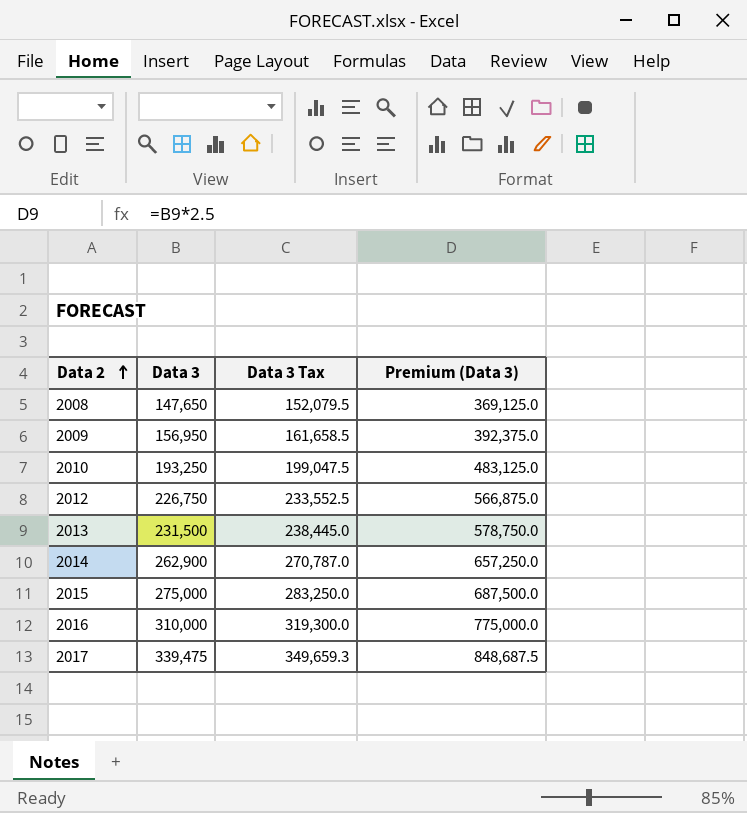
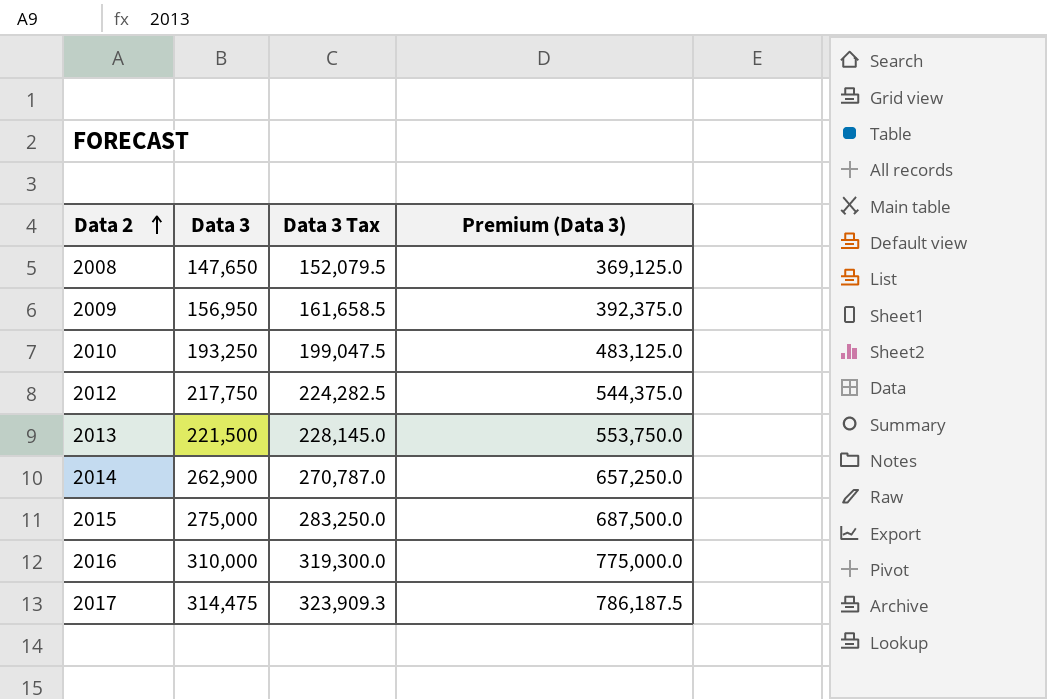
2012 | Data 3: 226,750 -> 217,750
2012 | Data 3 Tax: 233,552.5 -> 224,282.5
2012 | Premium (Data 3): 566,875.0 -> 544,375.0
2013 | Data 3: 231,500 -> 221,500
2013 | Data 3 Tax: 238,445.0 -> 228,145.0
2013 | Premium (Data 3): 578,750.0 -> 553,750.0
2017 | Data 3: 339,475 -> 314,475
2017 | Data 3 Tax: 349,659.3 -> 323,909.3
2017 | Premium (Data 3): 848,687.5 -> 786,187.5

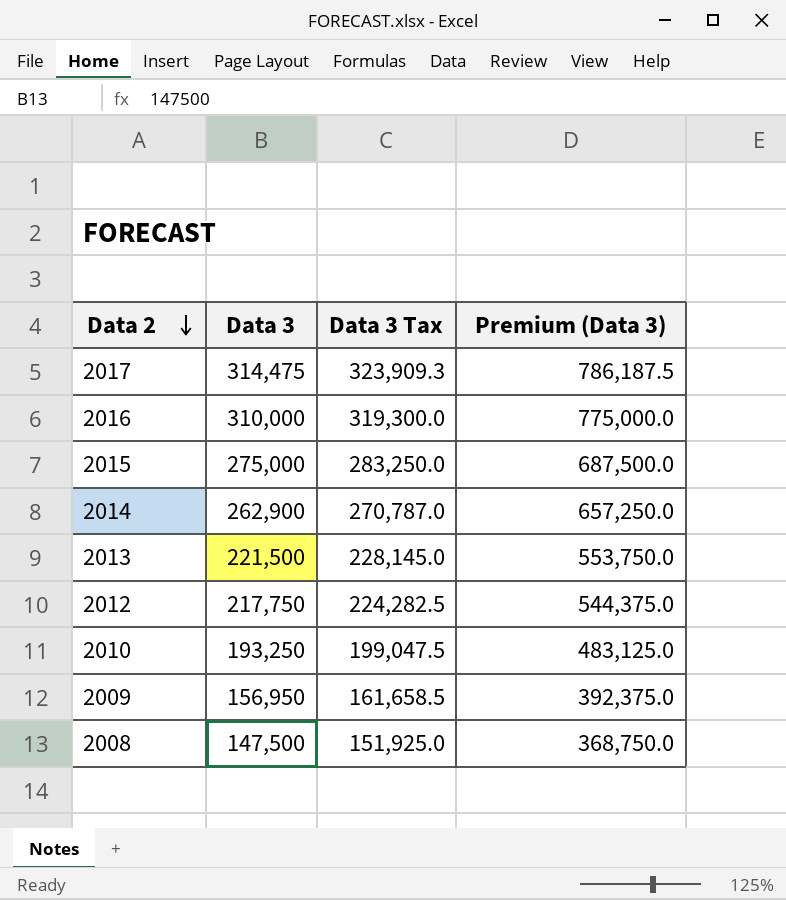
row order: Data 2 ascending -> Data 2 descending
2008 | Data 3: 147,650 -> 147,500
2008 | Data 3 Tax: 152,079.5 -> 151,925.0
2008 | Premium (Data 3): 369,125.0 -> 368,750.0

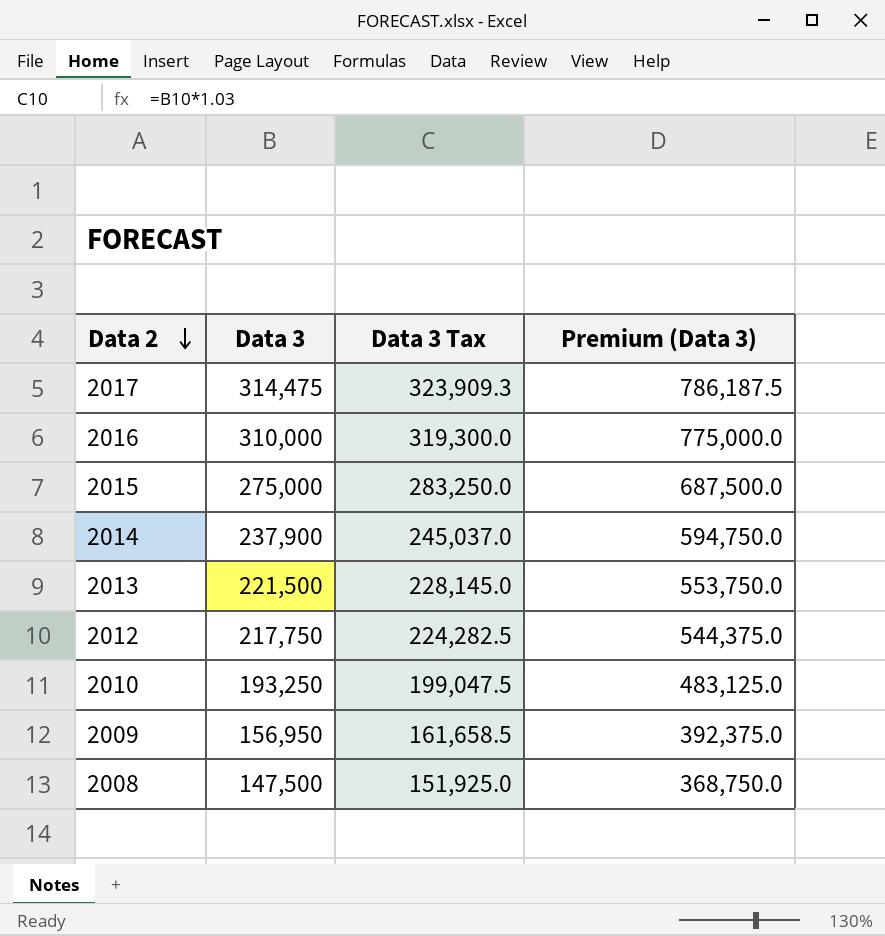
2014 | Data 3: 262,900 -> 237,900
2014 | Data 3 Tax: 270,787.0 -> 245,037.0
2014 | Premium (Data 3): 657,250.0 -> 594,750.0

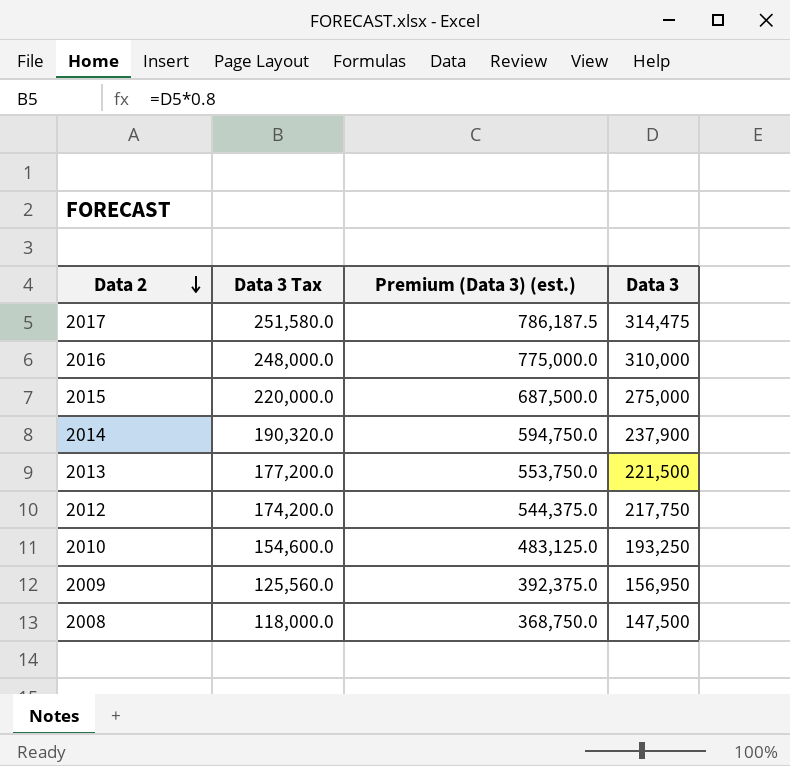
column Data 3 Tax | formula: [Data 3] * 1.03 -> [Data 3] * 0.8
column name: Premium (Data 3) -> Premium (Data 3) (est.)
column Data 3 | position: 2 -> 4

